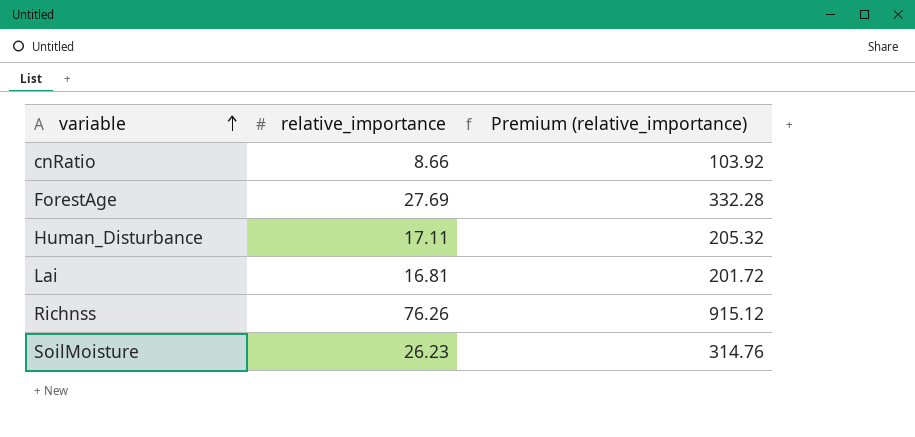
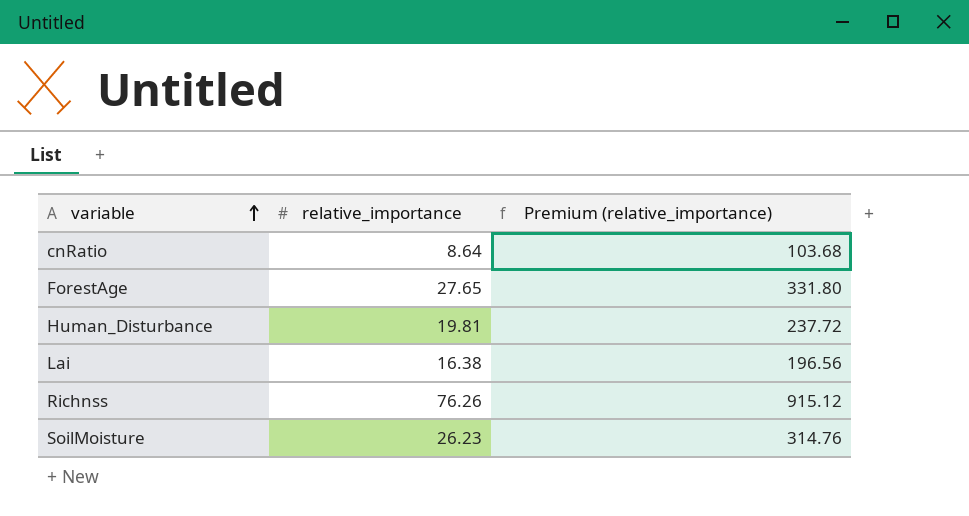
cnRatio | relative_importance: 8.66 -> 8.64
cnRatio | Premium (relative_importance): 103.92 -> 103.68
ForestAge | relative_importance: 27.69 -> 27.65
ForestAge | Premium (relative_importance): 332.28 -> 331.80
Human_Disturbance | relative_importance: 17.11 -> 19.81
Human_Disturbance | Premium (relative_importance): 205.32 -> 237.72
Lai | relative_importance: 16.81 -> 16.38
Lai | Premium (relative_importance): 201.72 -> 196.56

